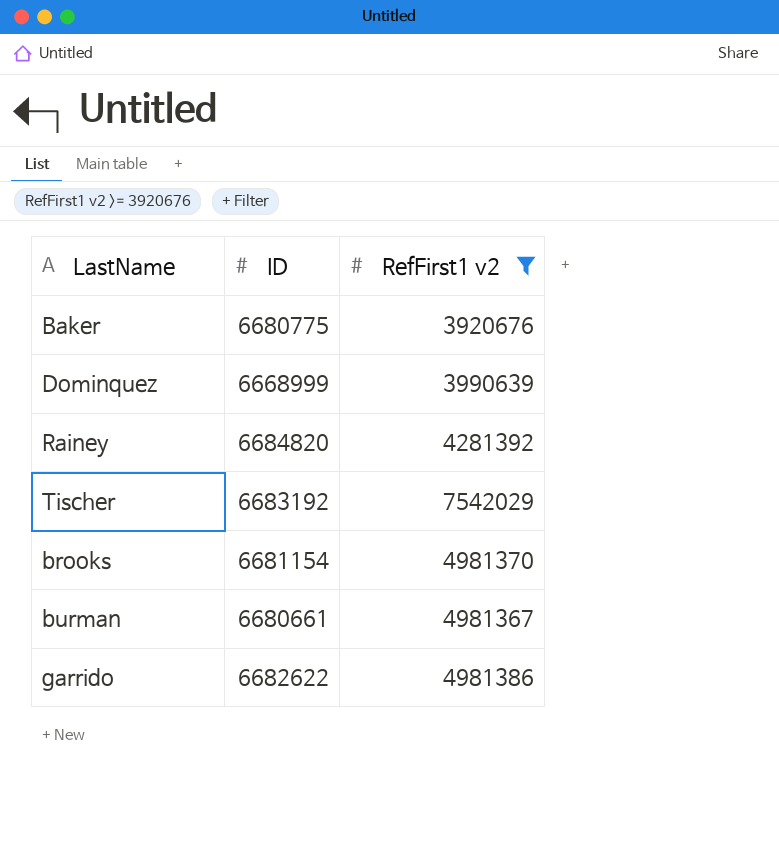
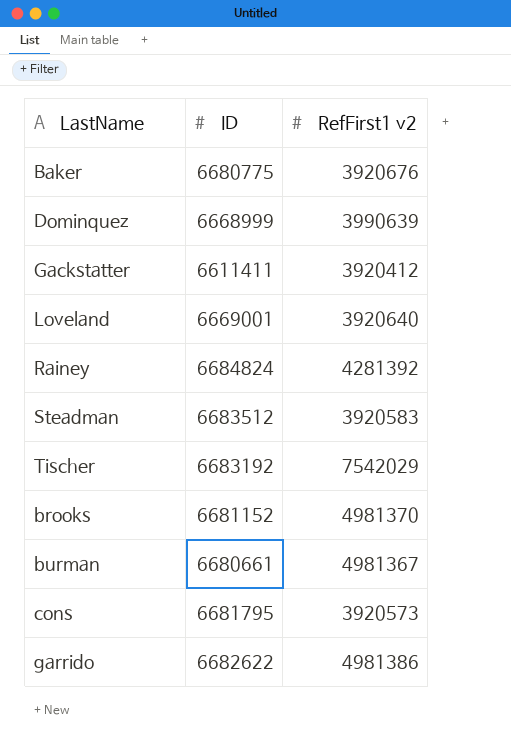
filter: RefFirst1 v2 >= 3920676 -> none
Rainey | ID: 6684820 -> 6684824
brooks | ID: 6681154 -> 6681152

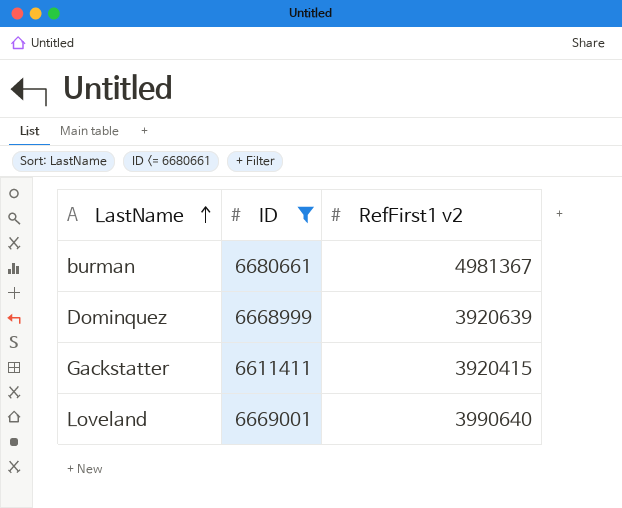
filter: none -> ID <= 6680661
row order: none -> LastName ascending
Dominquez | RefFirst1 v2: 3990639 -> 3920639
Gackstatter | RefFirst1 v2: 3920412 -> 3920415
Loveland | RefFirst1 v2: 3920640 -> 3990640

